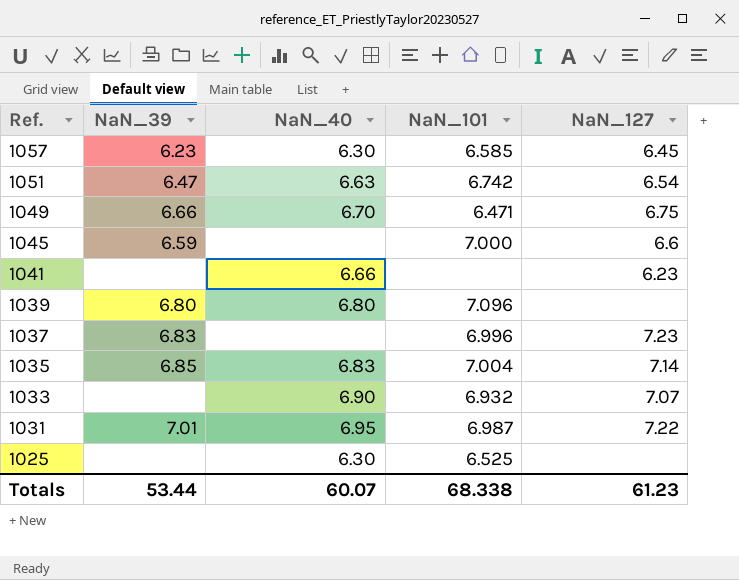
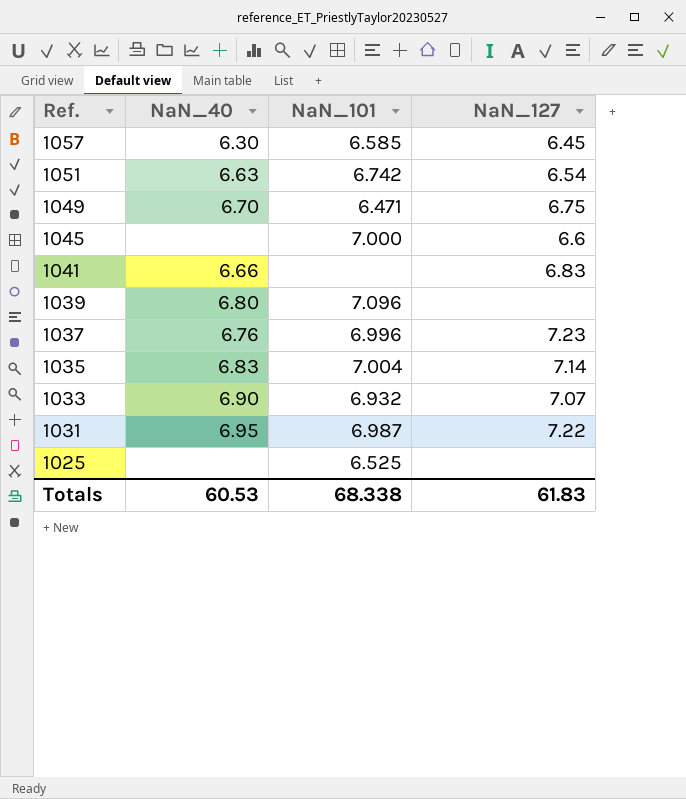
column NaN_39 | position: 2 -> none
1041 | NaN_127: 6.23 -> 6.83
1037 | NaN_40: none -> 6.76
1025 | NaN_40: 6.30 -> none
Totals | NaN_40: 60.07 -> 60.53
Totals | NaN_127: 61.23 -> 61.83

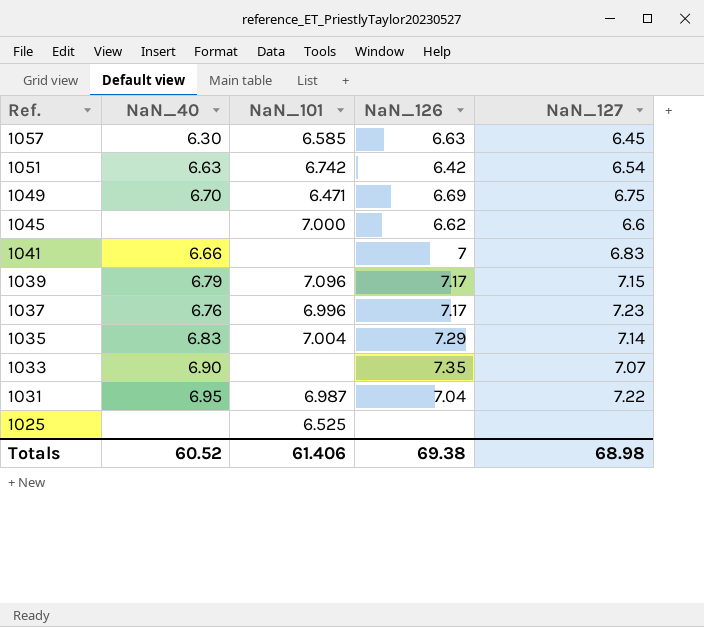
column NaN_126 | position: none -> 4
1039 | NaN_40: 6.80 -> 6.79
1039 | NaN_127: none -> 7.15
1033 | NaN_101: 6.932 -> none
Totals | NaN_40: 60.53 -> 60.52
Totals | NaN_101: 68.338 -> 61.406
Totals | NaN_127: 61.83 -> 68.98

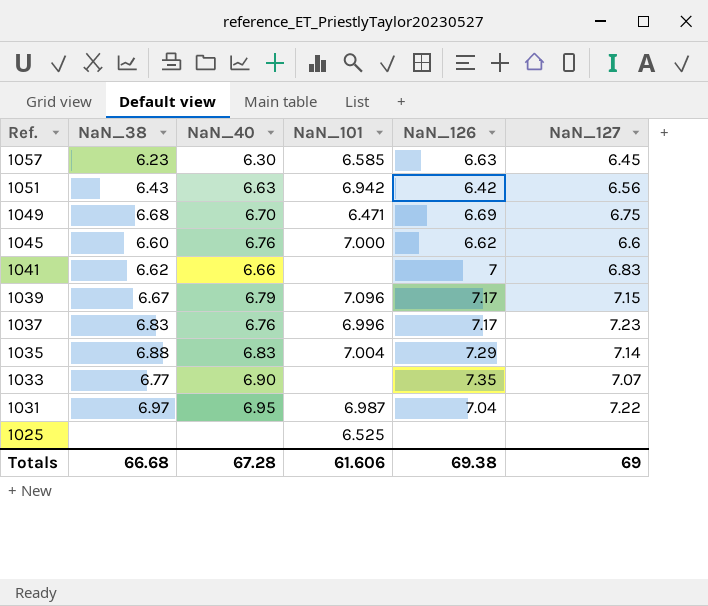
column NaN_38 | position: none -> 2
1051 | NaN_101: 6.742 -> 6.942
1051 | NaN_127: 6.54 -> 6.56
1045 | NaN_40: none -> 6.76
Totals | NaN_40: 60.52 -> 67.28
Totals | NaN_101: 61.406 -> 61.606
Totals | NaN_127: 68.98 -> 69

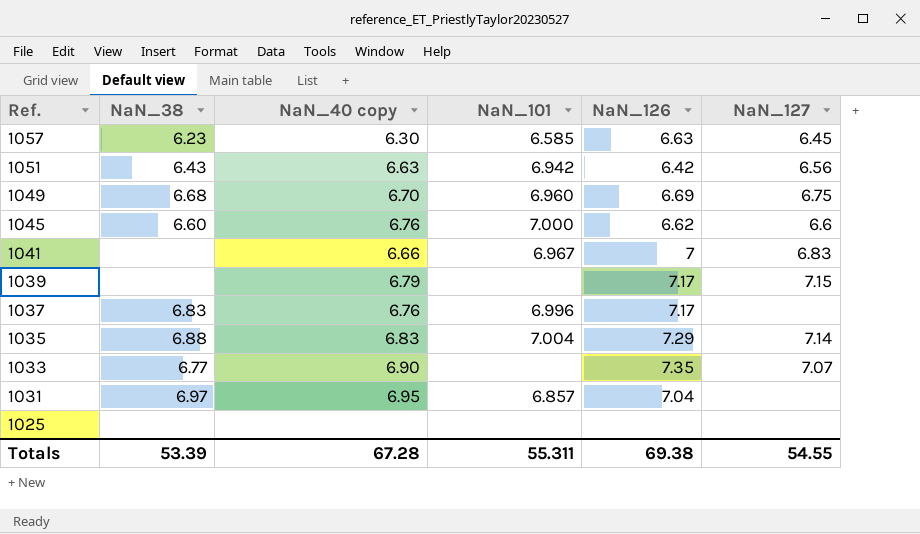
column name: NaN_40 -> NaN_40 copy
1049 | NaN_101: 6.471 -> 6.960
1041 | NaN_38: 6.62 -> none
1041 | NaN_101: none -> 6.967
1039 | NaN_38: 6.67 -> none
1039 | NaN_101: 7.096 -> none
1037 | NaN_127: 7.23 -> none
1031 | NaN_101: 6.987 -> 6.857
1031 | NaN_127: 7.22 -> none
1025 | NaN_101: 6.525 -> none
Totals | NaN_38: 66.68 -> 53.39
Totals | NaN_101: 61.606 -> 55.311
Totals | NaN_127: 69 -> 54.55

